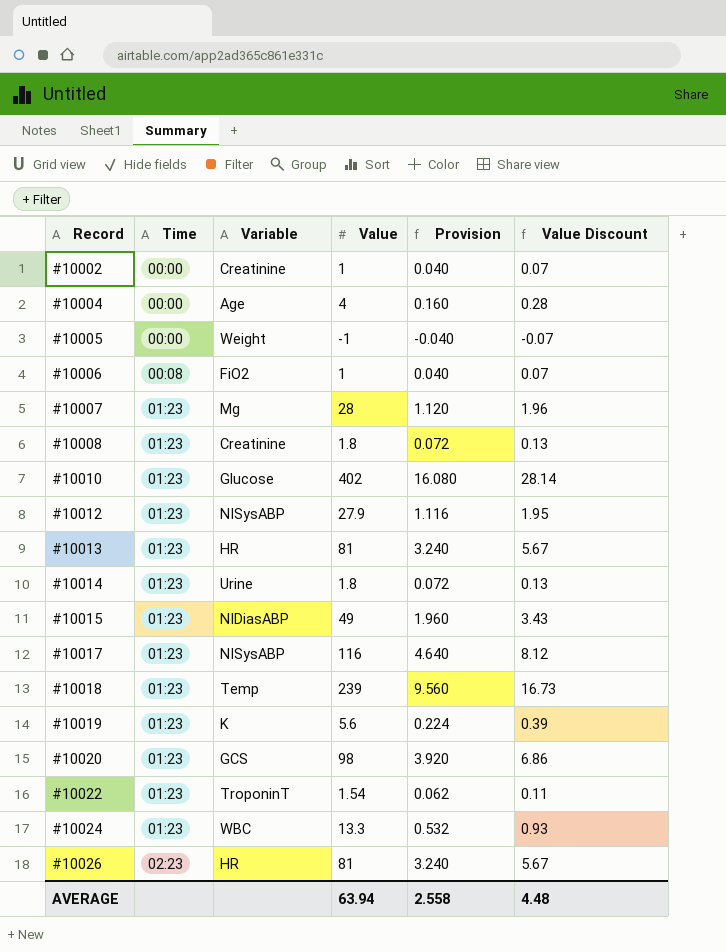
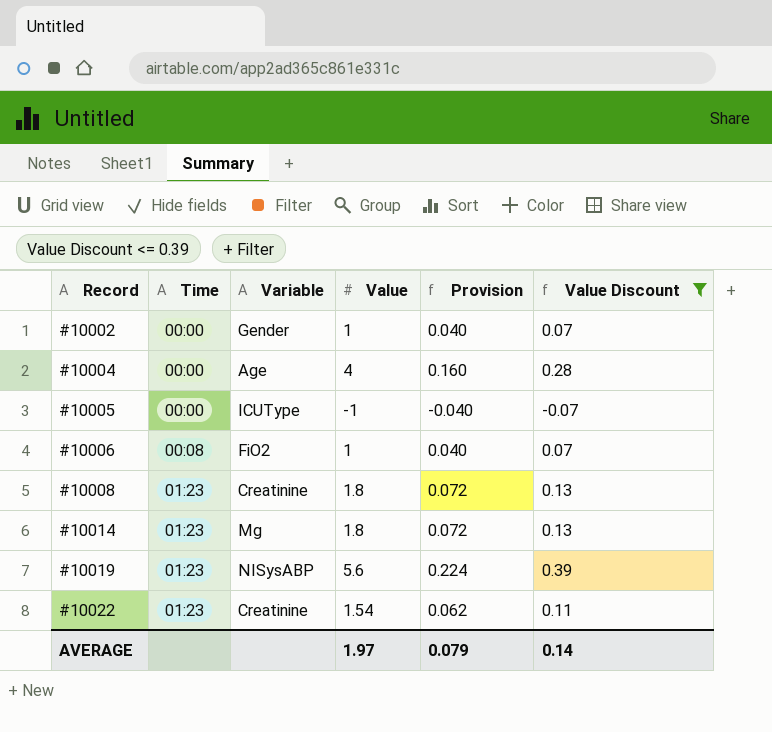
filter: none -> Value Discount <= 0.39
#10002 | Variable: Creatinine -> Gender
#10005 | Variable: Weight -> ICUType
#10014 | Variable: Urine -> Mg
#10019 | Variable: K -> NISysABP
#10022 | Variable: TroponinT -> Creatinine
AVERAGE | Value: 63.94 -> 1.97
AVERAGE | Provision: 2.558 -> 0.079
AVERAGE | Value Discount: 4.48 -> 0.14

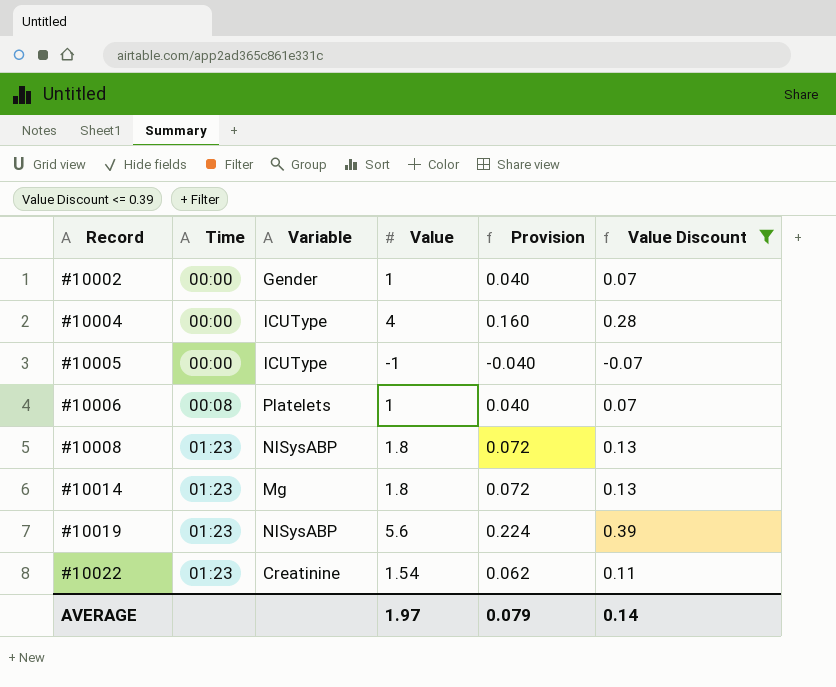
#10004 | Variable: Age -> ICUType
#10006 | Variable: FiO2 -> Platelets
#10008 | Variable: Creatinine -> NISysABP

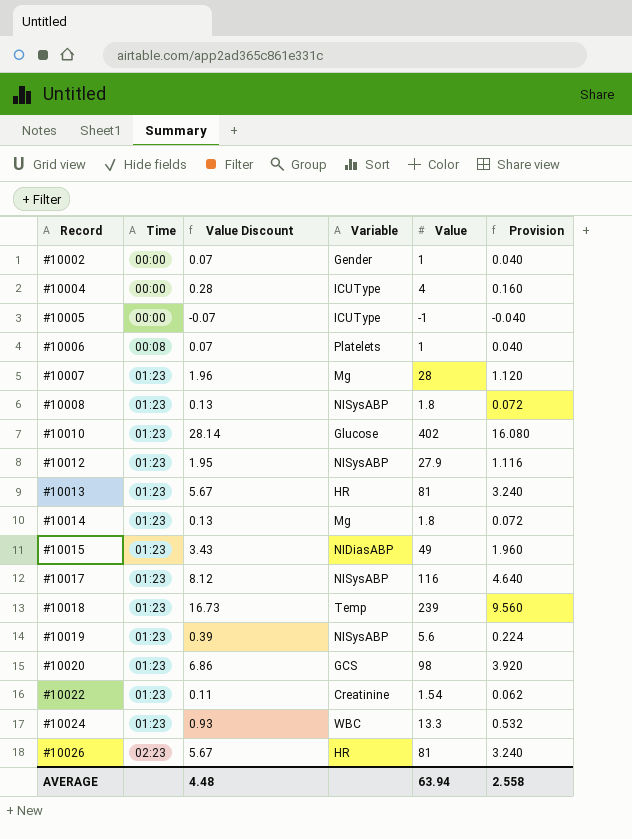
filter: Value Discount <= 0.39 -> none
column Value Discount | position: 6 -> 3
AVERAGE | Value Discount: 0.14 -> 4.48
AVERAGE | Value: 1.97 -> 63.94
AVERAGE | Provision: 0.079 -> 2.558

